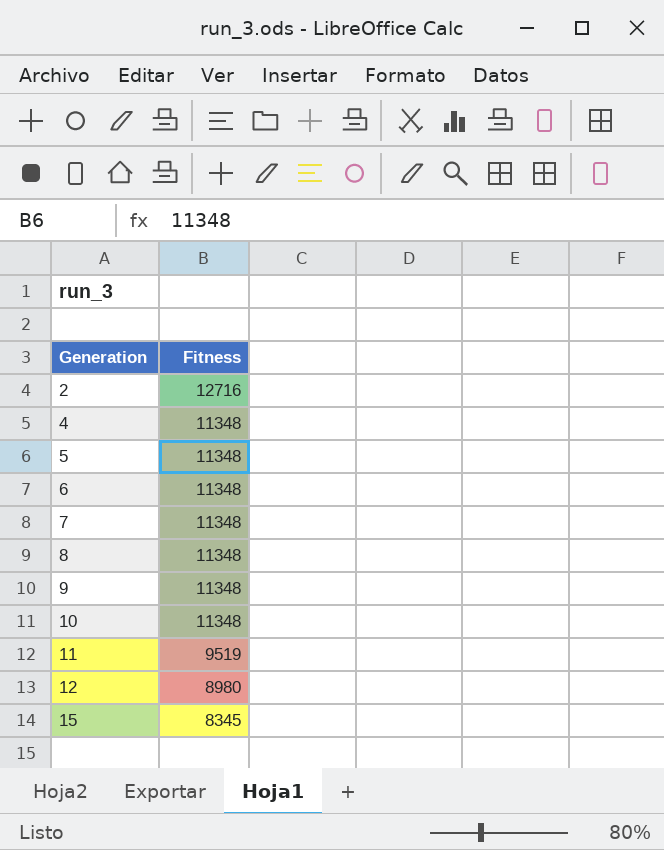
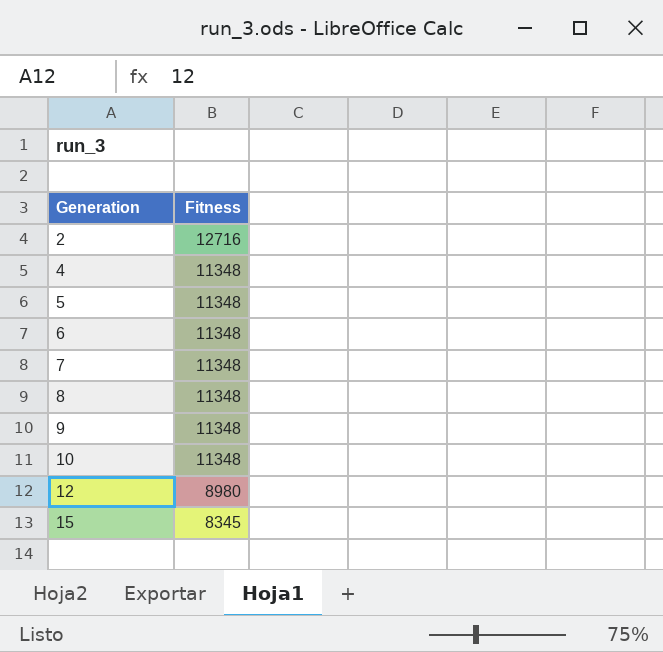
row 11: 9519 -> none

